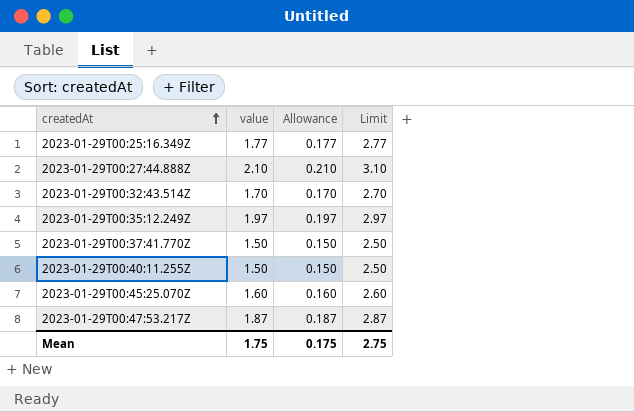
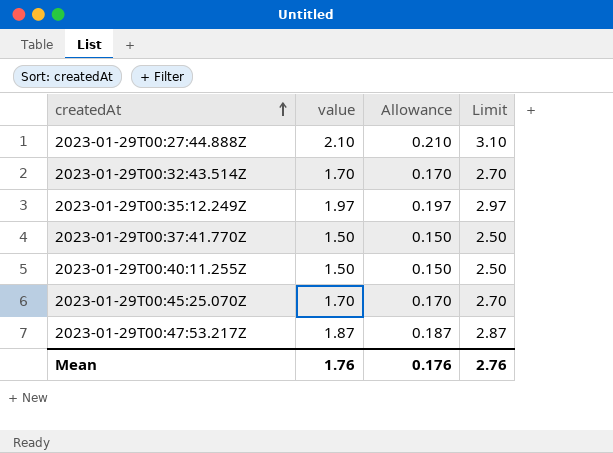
row 2023-01-29T00:25:16.349Z: 1.77 | 0.177 | 2.77 -> none
2023-01-29T00:45:25.070Z | value: 1.60 -> 1.70
2023-01-29T00:45:25.070Z | Allowance: 0.160 -> 0.170
2023-01-29T00:45:25.070Z | Limit: 2.60 -> 2.70
Mean | value: 1.75 -> 1.76
Mean | Allowance: 0.175 -> 0.176
Mean | Limit: 2.75 -> 2.76

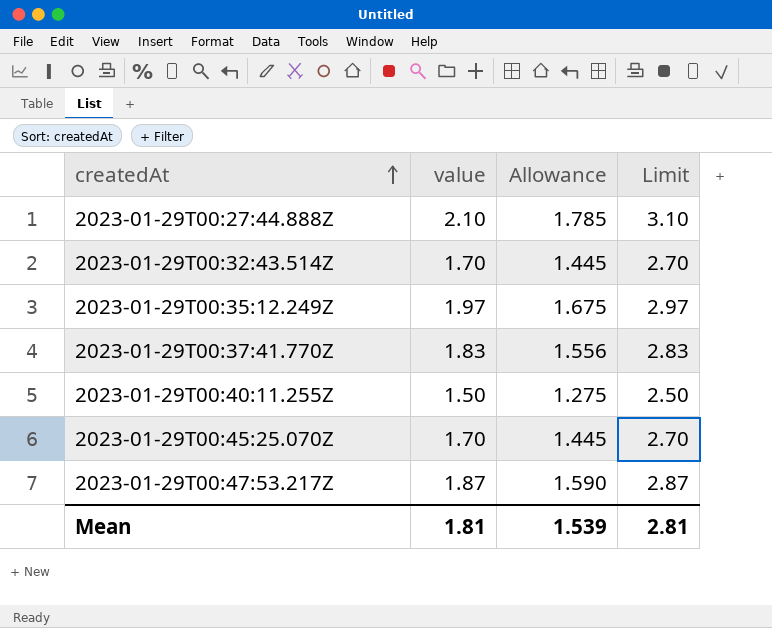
column Allowance | formula: [value] * 0.1 -> [value] * 0.85
2023-01-29T00:37:41.770Z | value: 1.50 -> 1.83
2023-01-29T00:37:41.770Z | Limit: 2.50 -> 2.83
Mean | value: 1.76 -> 1.81
Mean | Allowance: 0.176 -> 1.539
Mean | Limit: 2.76 -> 2.81

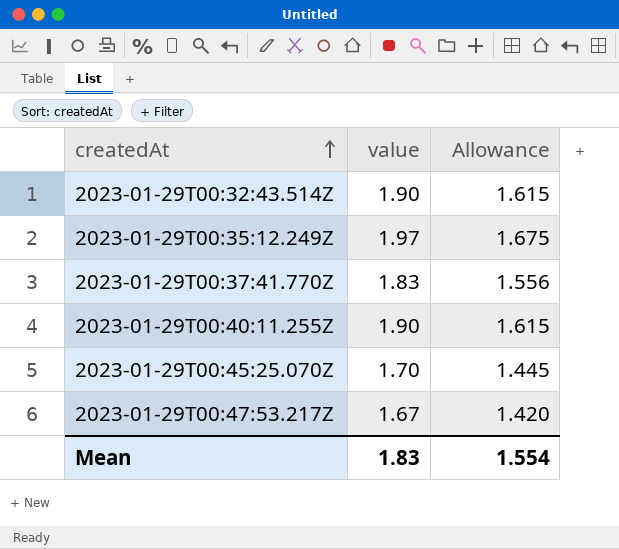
column Limit | formula: [value] + 1 -> none
row 2023-01-29T00:27:44.888Z: 2.10 | 1.785 | 3.10 -> none
2023-01-29T00:32:43.514Z | value: 1.70 -> 1.90
2023-01-29T00:32:43.514Z | Allowance: 1.445 -> 1.615
2023-01-29T00:40:11.255Z | value: 1.50 -> 1.90
2023-01-29T00:40:11.255Z | Allowance: 1.275 -> 1.615
2023-01-29T00:47:53.217Z | value: 1.87 -> 1.67
2023-01-29T00:47:53.217Z | Allowance: 1.590 -> 1.420
Mean | value: 1.81 -> 1.83
Mean | Allowance: 1.539 -> 1.554

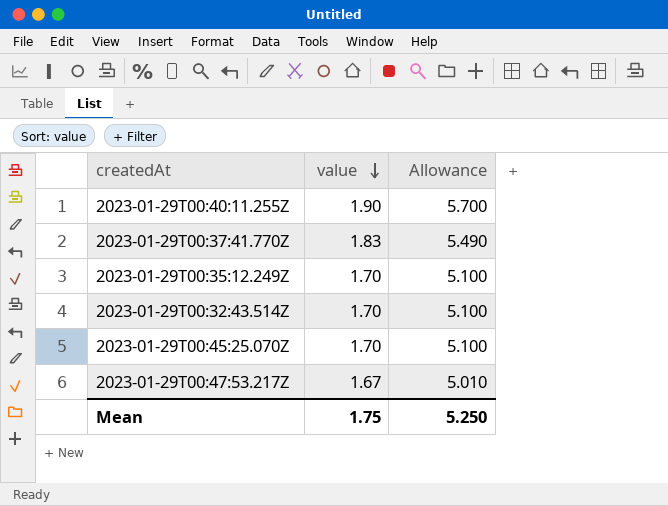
row order: createdAt ascending -> value descending
column Allowance | formula: [value] * 0.85 -> [value] * 3
2023-01-29T00:35:12.249Z | value: 1.97 -> 1.70
2023-01-29T00:32:43.514Z | value: 1.90 -> 1.70
Mean | value: 1.83 -> 1.75
Mean | Allowance: 1.554 -> 5.250

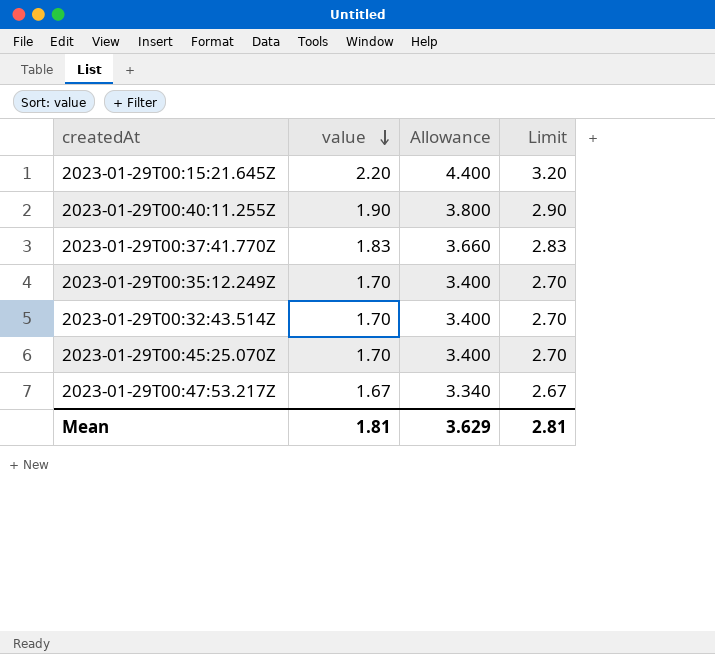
column Allowance | formula: [value] * 3 -> [value] * 2
column Limit | formula: none -> [value] + 1
row 2023-01-29T00:15:21.645Z: none -> 2.20 | 4.400 | 3.20
Mean | value: 1.75 -> 1.81
Mean | Allowance: 5.250 -> 3.629

